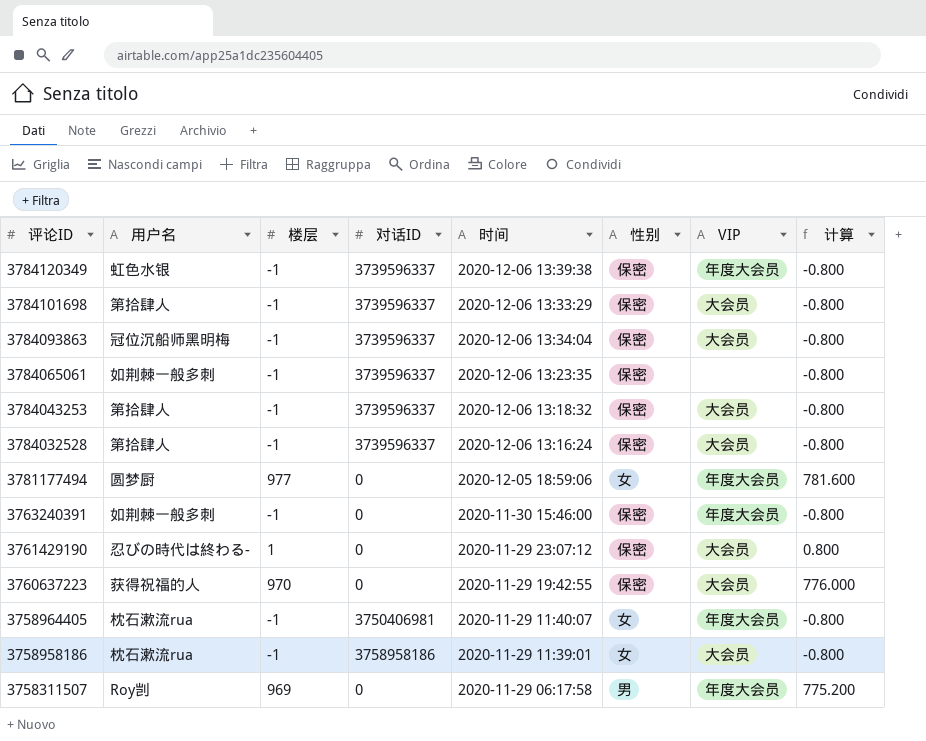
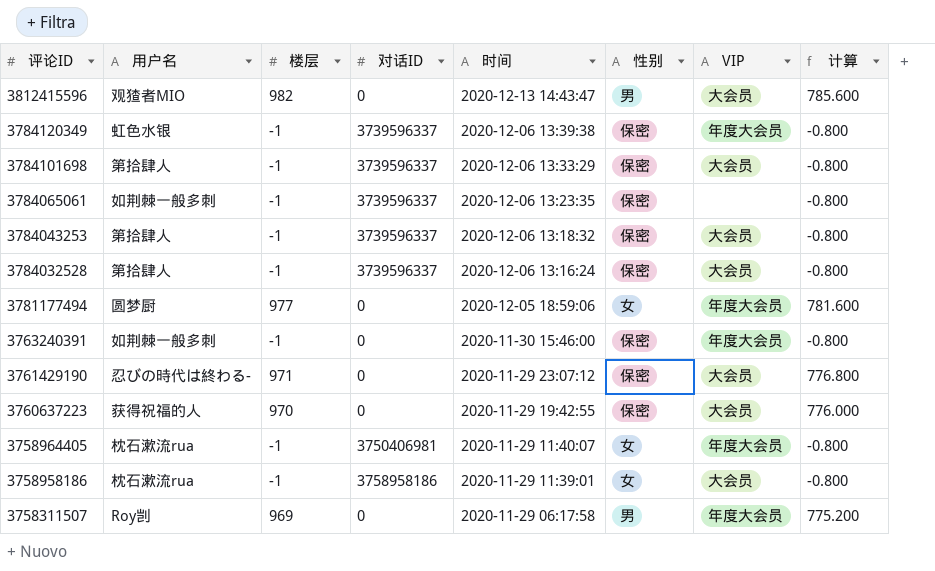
row 3784093863: 冠位沉船师黑明梅 | -1 | 3739596337 | 2020-12-06 13:34:04 | 保密 | 大会员 | -0.800 -> none
row 3812415596: none -> 观猹者MIO | 982 | 0 | 2020-12-13 14:43:47 | 男 | 大会员 | 785.600
3761429190 | 楼层: 1 -> 971
3761429190 | 计算: 0.800 -> 776.800

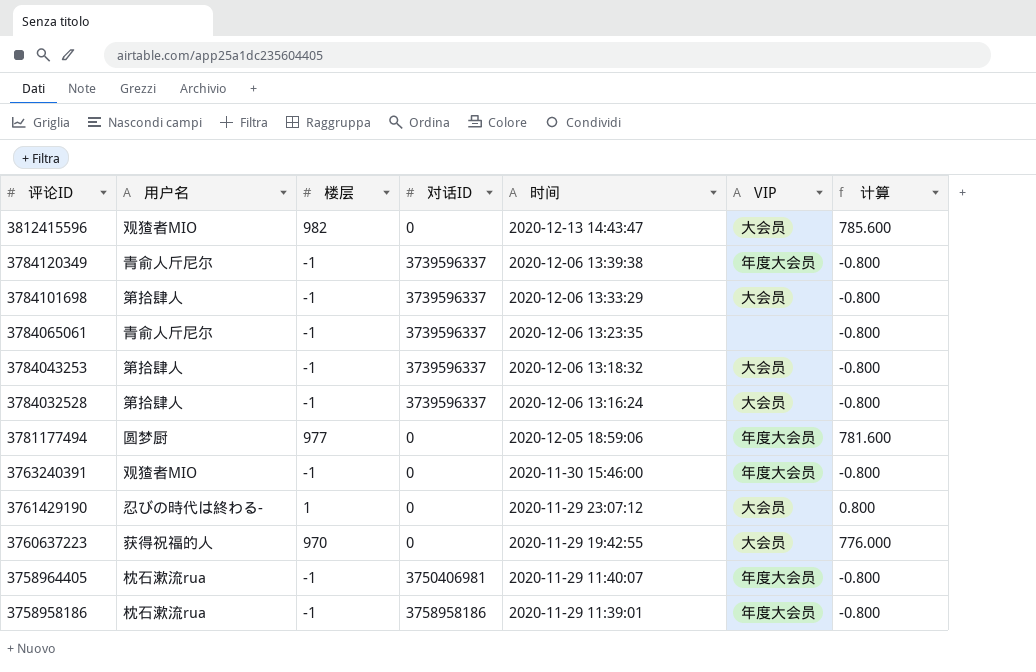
column 性别 | position: 6 -> none
row 3758311507: Roy剀 | 969 | 0 | 2020-11-29 06:17:58 | 男 | 年度大会员 | 775.200 -> none
3784120349 | 用户名: 虹色水银 -> 青俞人斤尼尔
3784065061 | 用户名: 如荆棘一般多刺 -> 青俞人斤尼尔
3763240391 | 用户名: 如荆棘一般多刺 -> 观猹者MIO
3761429190 | 楼层: 971 -> 1
3761429190 | 计算: 776.800 -> 0.800
3758958186 | VIP: 大会员 -> 年度大会员

